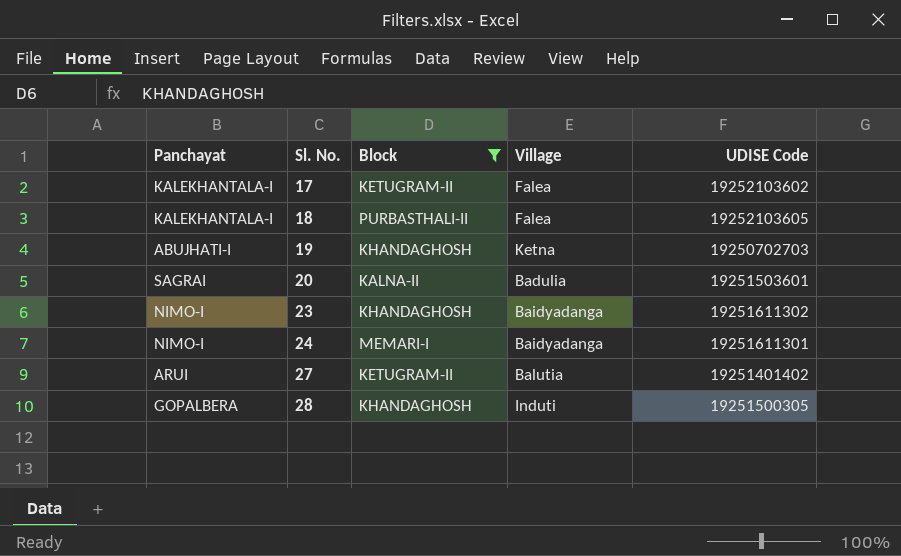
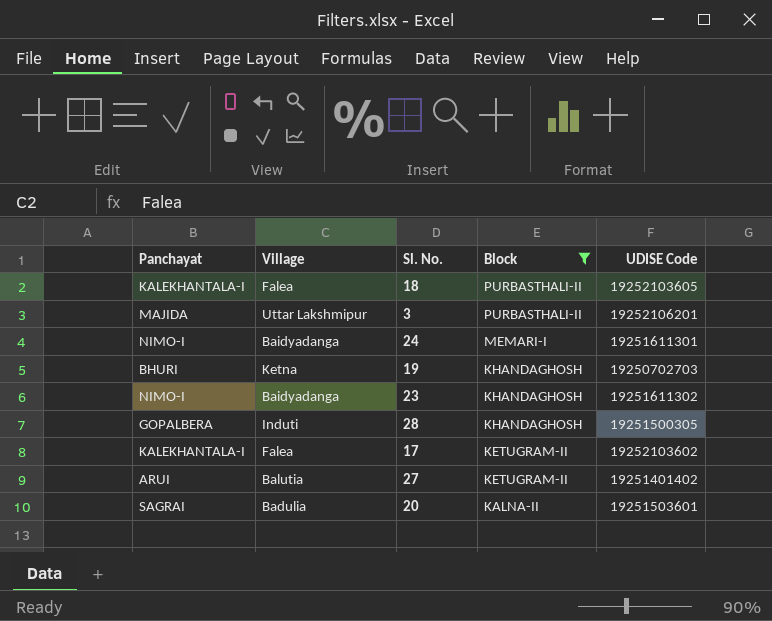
row order: Sl. No. ascending -> Block descending
column Village | position: 4 -> 2
row 3: none -> MAJIDA | Uttar Lakshmipur | PURBASTHALI-II | 19252106201
19 | Panchayat: ABUJHATI-I -> BHURI

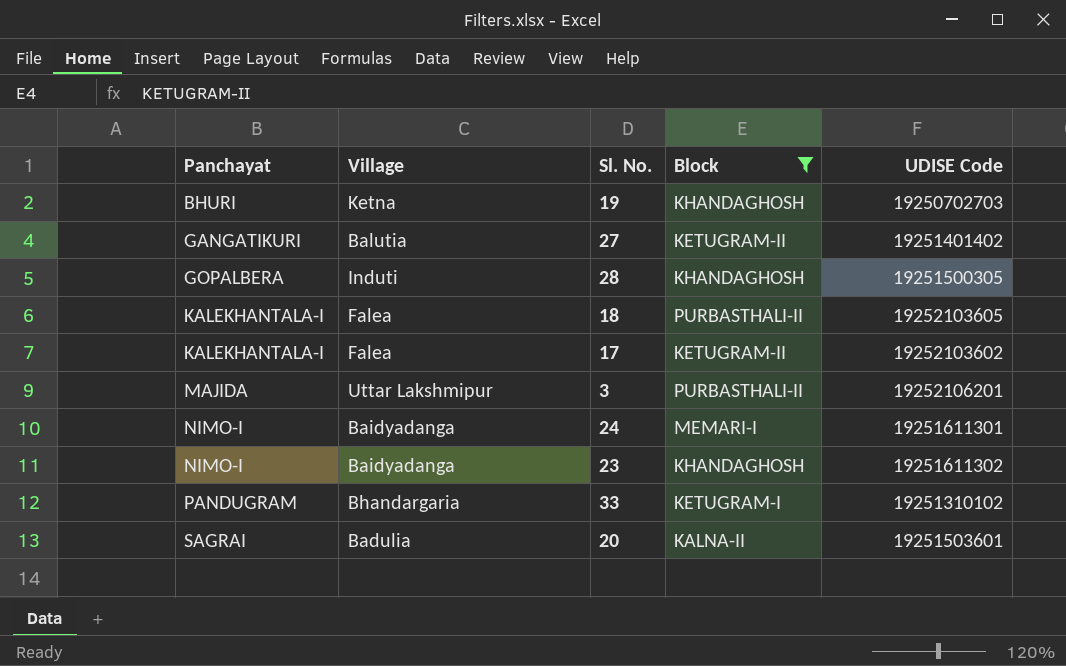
row order: Block descending -> Panchayat ascending
27 | Panchayat: ARUI -> GANGATIKURI
row 33: none -> PANDUGRAM | Bhandargaria | KETUGRAM-I | 19251310102

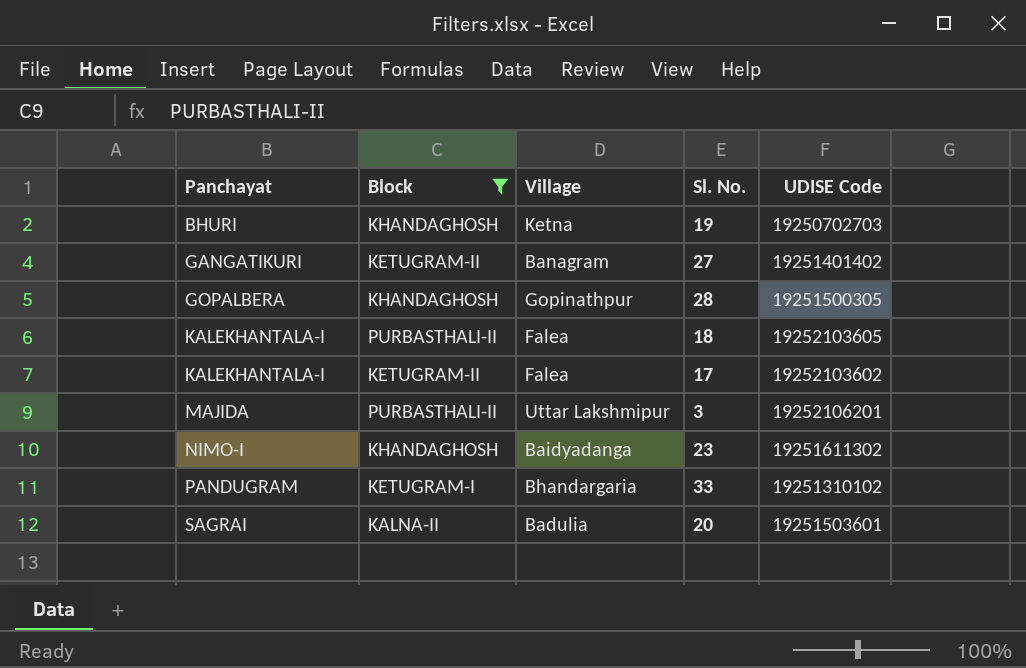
column Block | position: 4 -> 2
row 24: NIMO-I | Baidyadanga | MEMARI-I | 19251611301 -> none
27 | Village: Balutia -> Banagram
28 | Village: Induti -> Gopinathpur

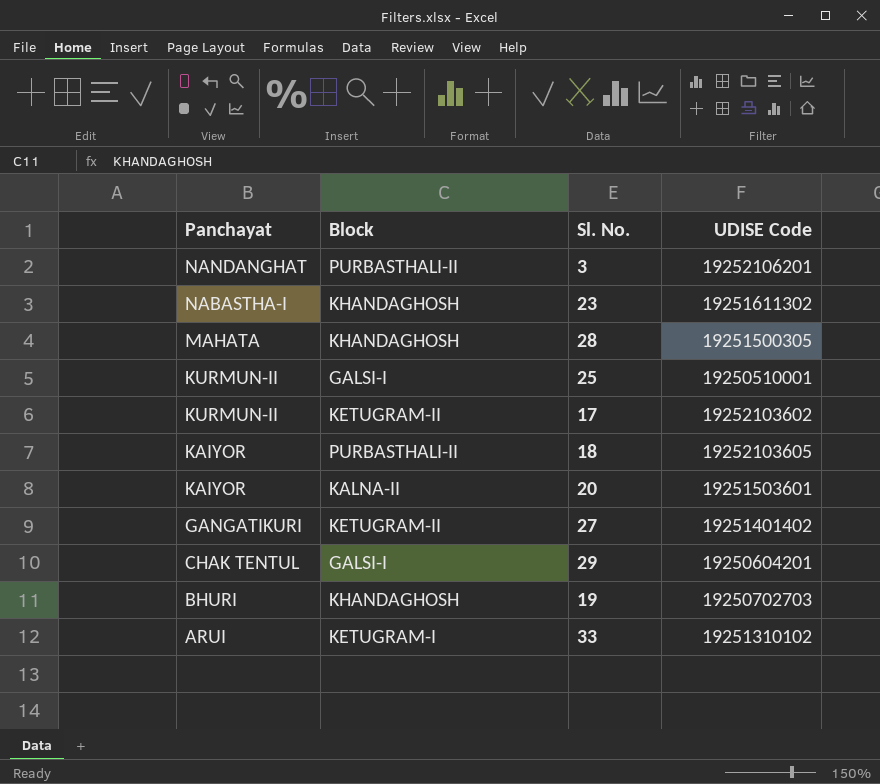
filter: Block != GALSI-I -> none
row order: Panchayat ascending -> Panchayat descending
column Village | position: 3 -> none
3 | Panchayat: MAJIDA -> NANDANGHAT
23 | Panchayat: NIMO-I -> NABASTHA-I
28 | Panchayat: GOPALBERA -> MAHATA
17 | Panchayat: KALEKHANTALA-I -> KURMUN-II
18 | Panchayat: KALEKHANTALA-I -> KAIYOR
20 | Panchayat: SAGRAI -> KAIYOR
33 | Panchayat: PANDUGRAM -> ARUI

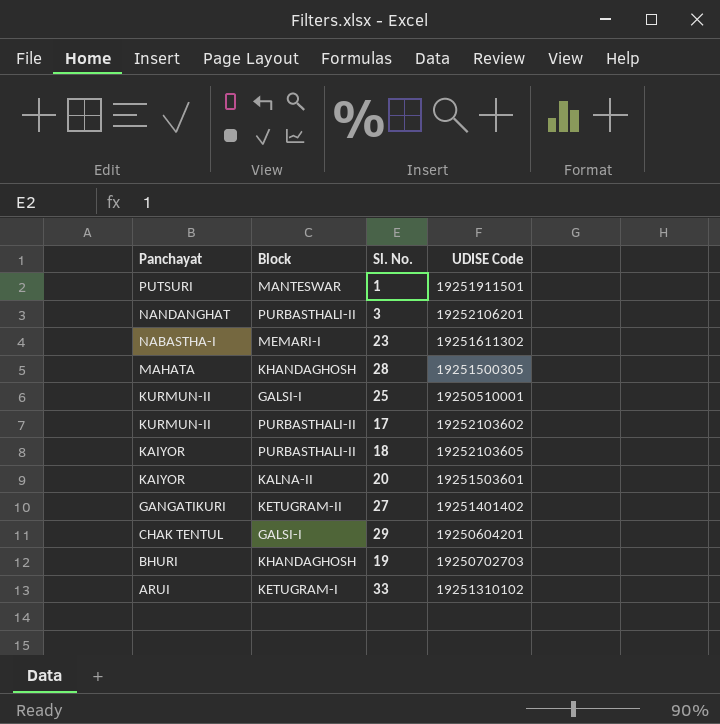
row 1: none -> PUTSURI | MANTESWAR | 19251911501
23 | Block: KHANDAGHOSH -> MEMARI-I
17 | Block: KETUGRAM-II -> PURBASTHALI-II

